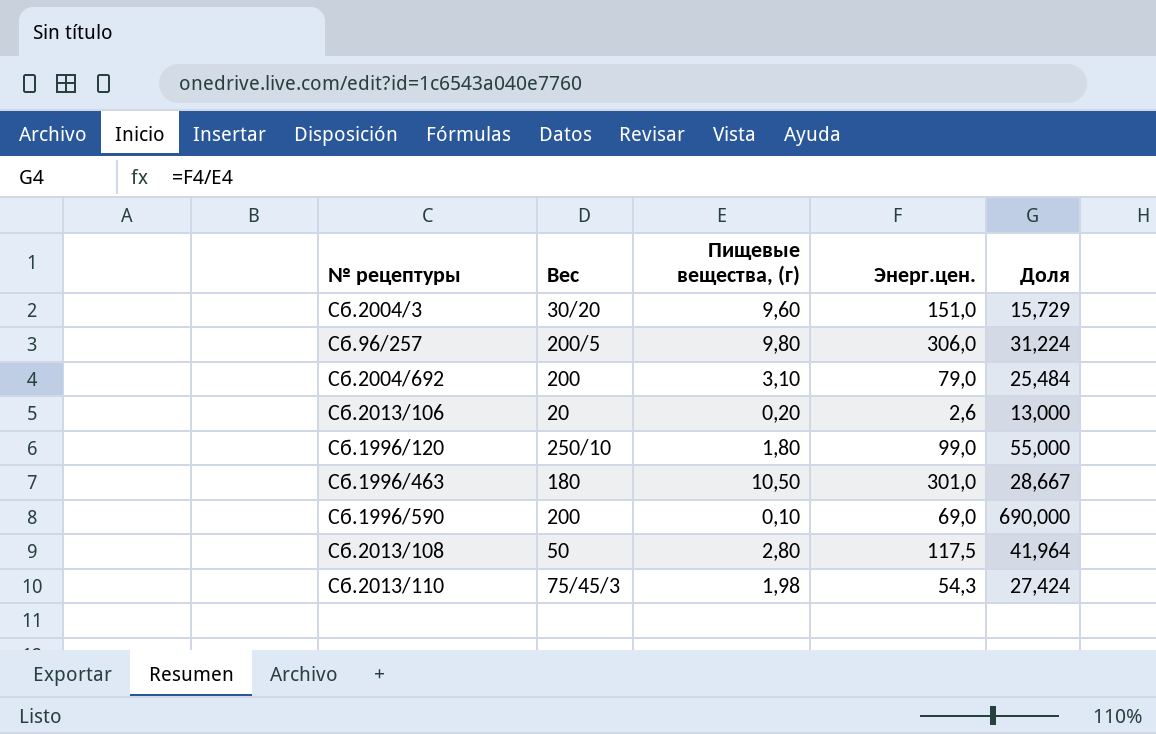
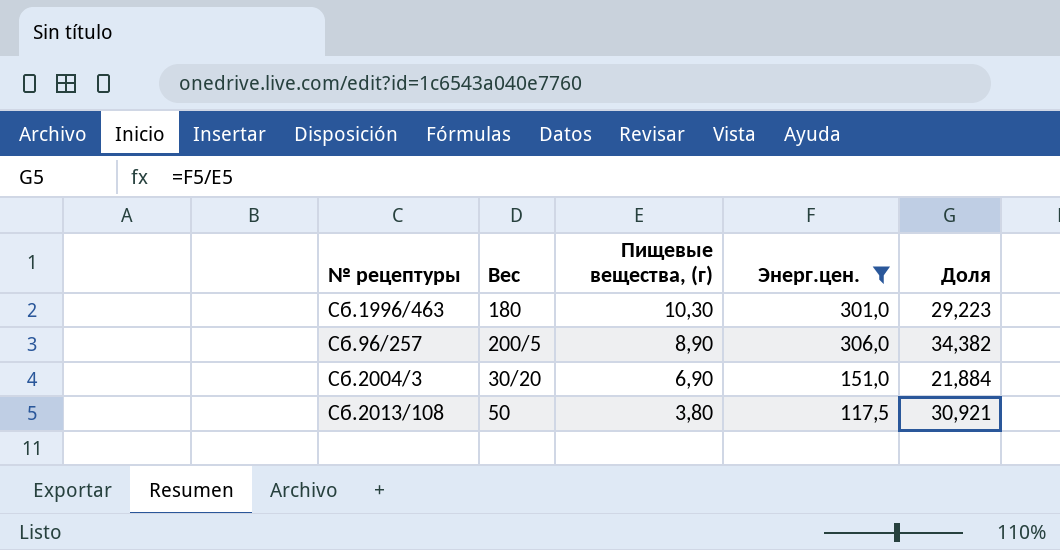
filter: none -> Энерг.цен. >= 117,5
row order: none -> Пищевые вещества, (г) descending
Сб.1996/463 | Пищевые вещества, (г): 10,50 -> 10,30
Сб.1996/463 | Доля: 28,667 -> 29,223
Сб.96/257 | Пищевые вещества, (г): 9,80 -> 8,90
Сб.96/257 | Доля: 31,224 -> 34,382
Сб.2004/3 | Пищевые вещества, (г): 9,60 -> 6,90
Сб.2004/3 | Доля: 15,729 -> 21,884
Сб.2013/108 | Пищевые вещества, (г): 2,80 -> 3,80
Сб.2013/108 | Доля: 41,964 -> 30,921

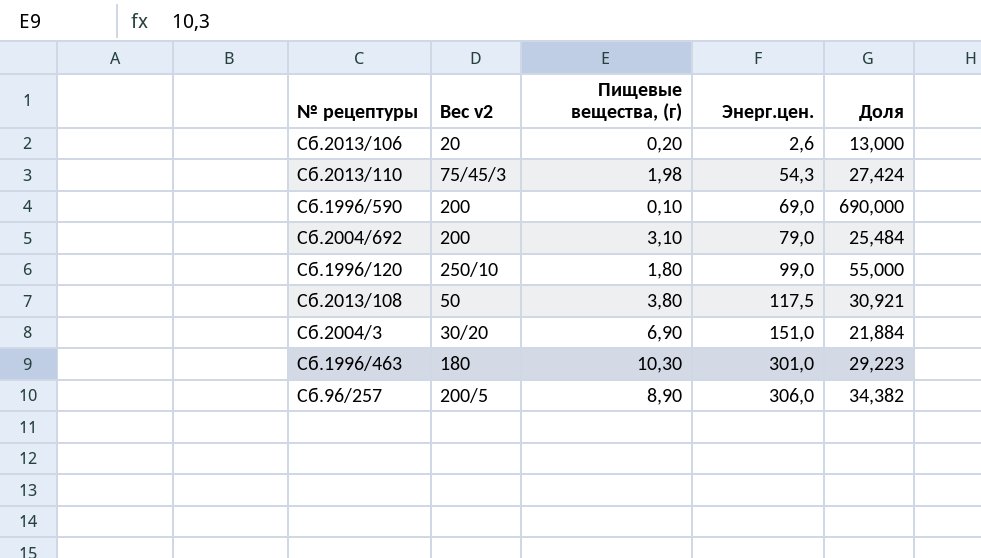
filter: Энерг.цен. >= 117,5 -> none
row order: Пищевые вещества, (г) descending -> Энерг.цен. ascending
column name: Вес -> Вес v2

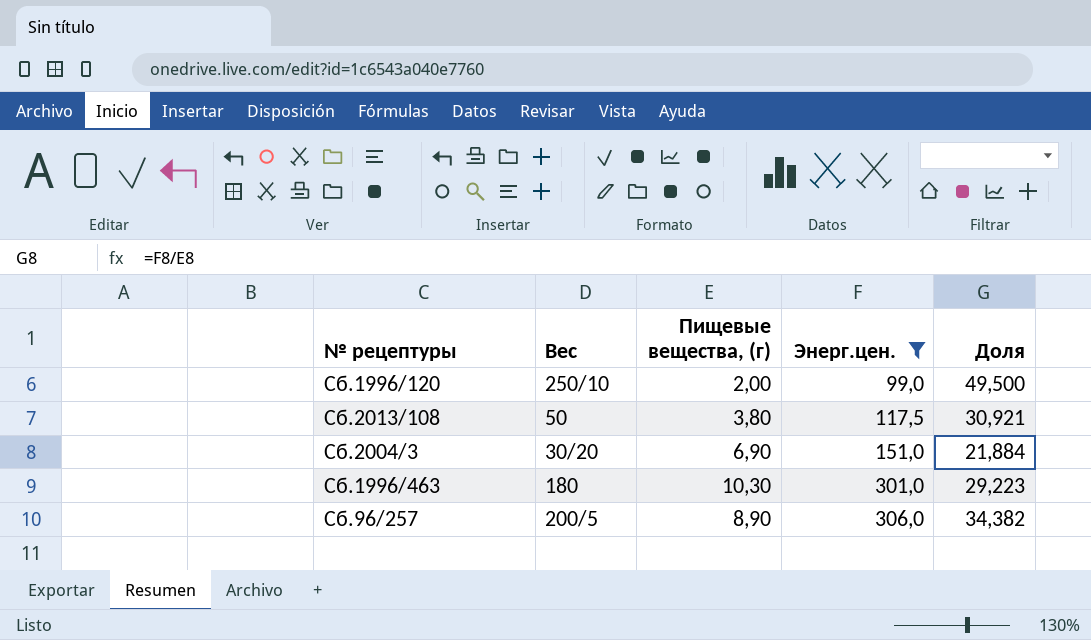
filter: none -> Энерг.цен. >= 99,0
column name: Вес v2 -> Вес
Сб.1996/120 | Пищевые вещества, (г): 1,80 -> 2,00
Сб.1996/120 | Доля: 55,000 -> 49,500

